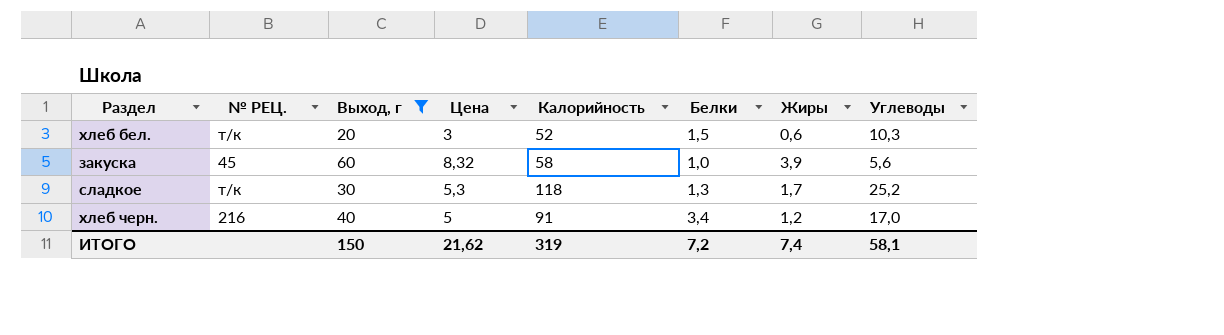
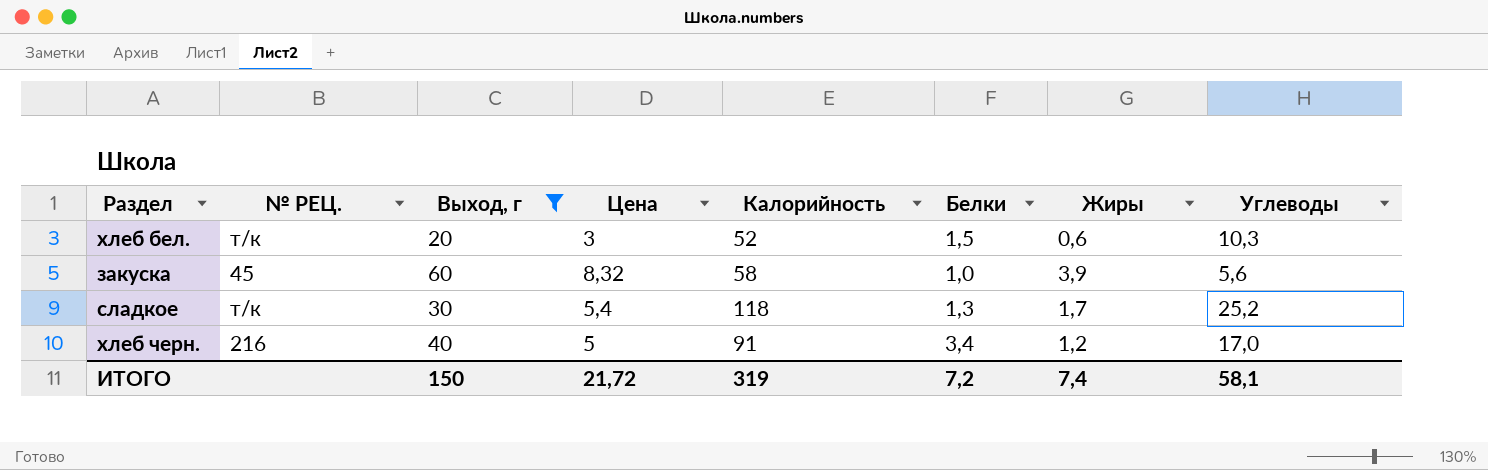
сладкое | Цена: 5,3 -> 5,4
ИТОГО | Цена: 21,62 -> 21,72

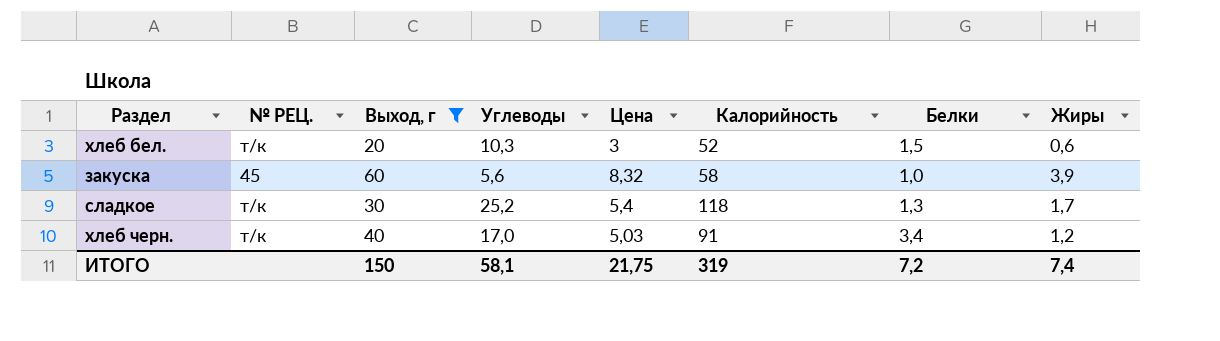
column Углеводы | position: 8 -> 4
хлеб черн. | № РЕЦ.: 216 -> т/к
хлеб черн. | Цена: 5 -> 5,03
ИТОГО | Цена: 21,72 -> 21,75

